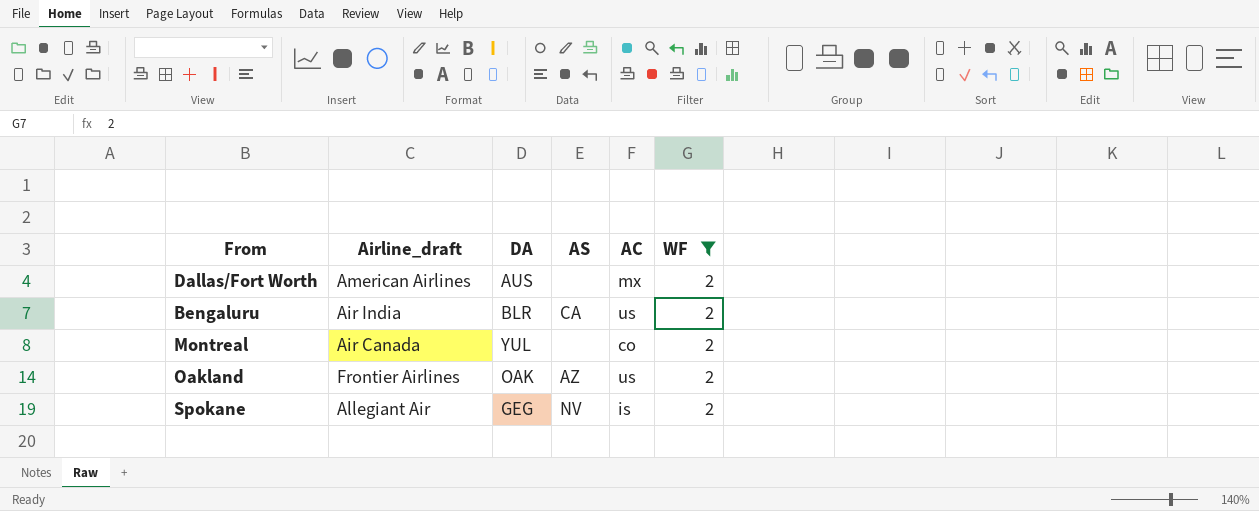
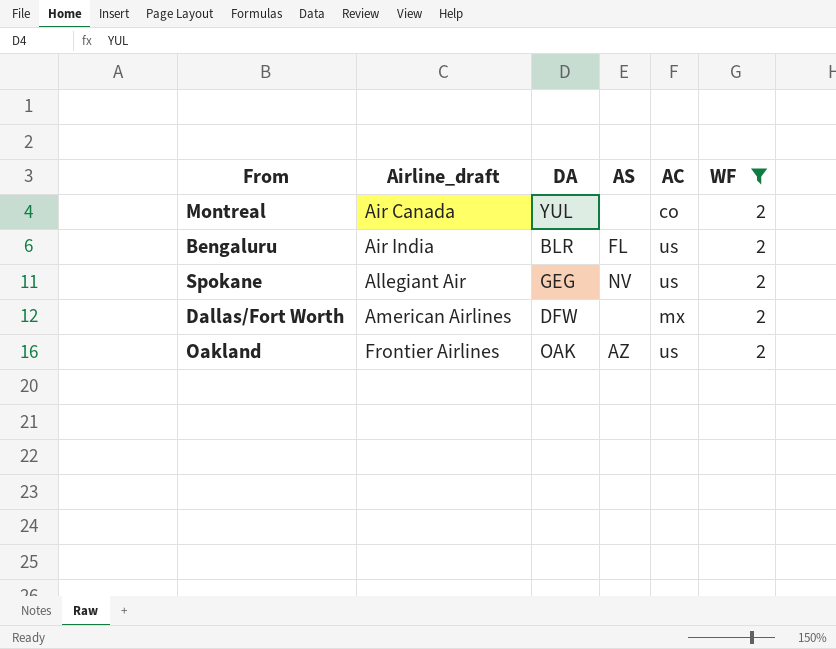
row order: none -> Airline_draft ascending
Bengaluru | AS: CA -> FL
Spokane | AC: is -> us
Dallas/Fort Worth | DA: AUS -> DFW

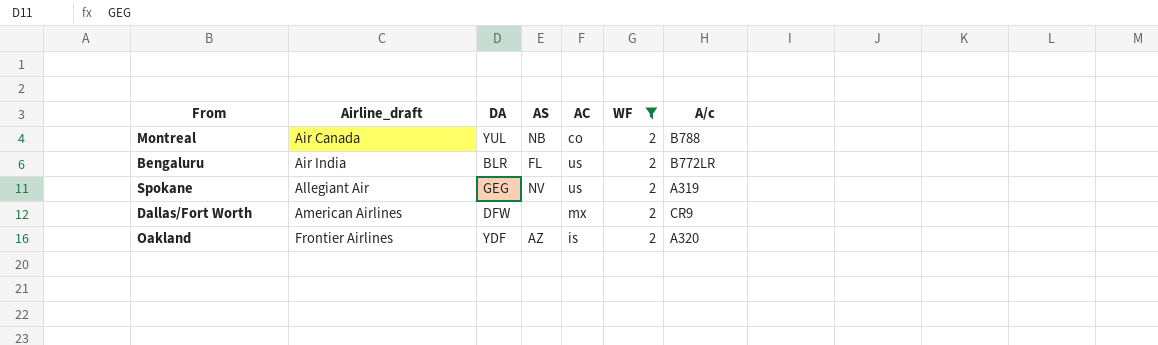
column A/c | position: none -> 7
Montreal | AS: none -> NB
Oakland | DA: OAK -> YDF
Oakland | AC: us -> is

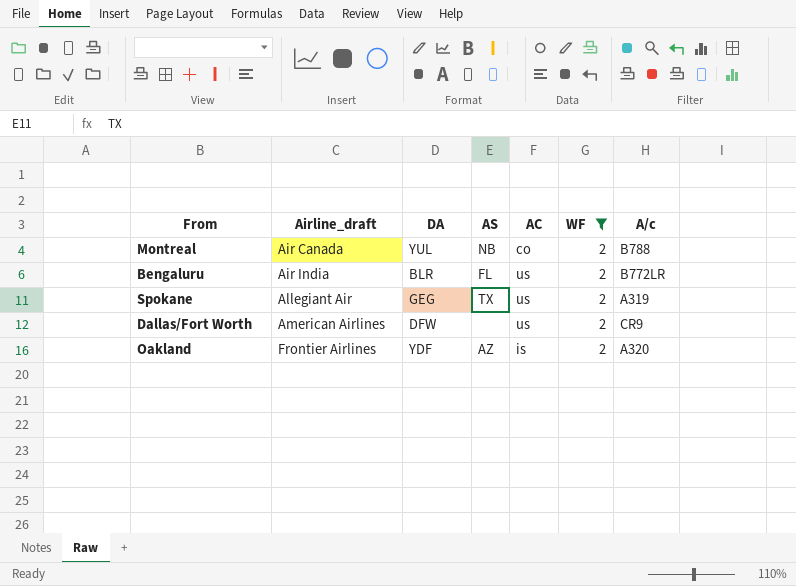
Spokane | AS: NV -> TX
Dallas/Fort Worth | AC: mx -> us

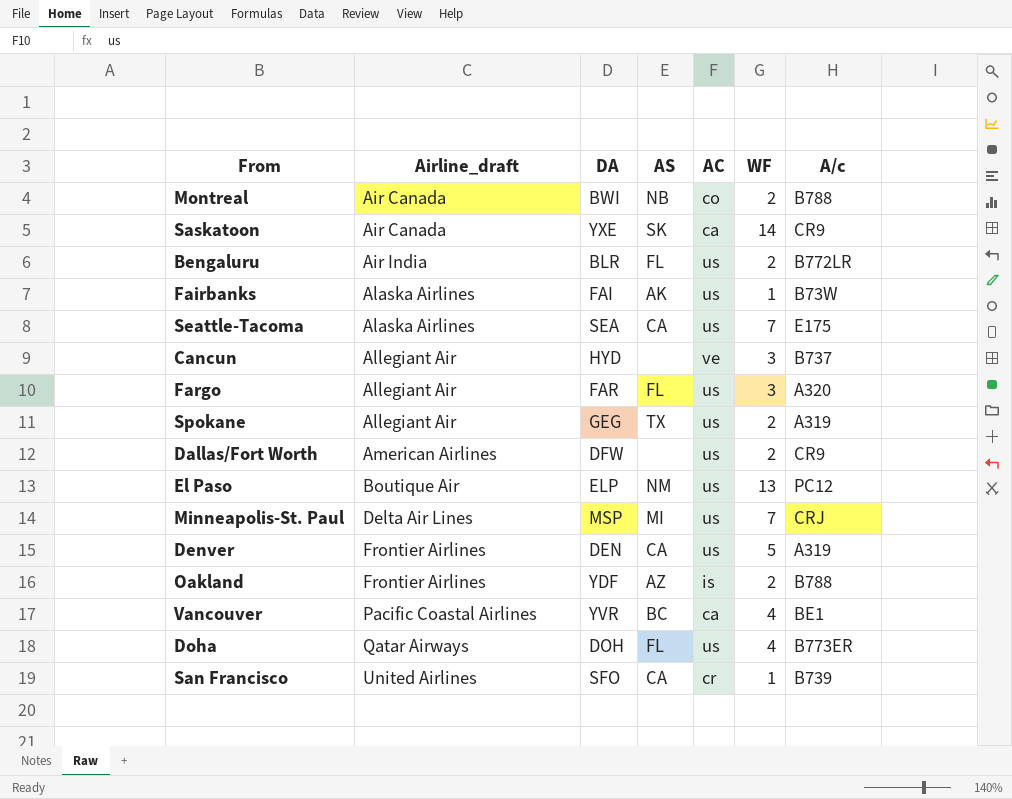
filter: WF = 2 -> none
Montreal | DA: YUL -> BWI
Oakland | A/c: A320 -> B788

